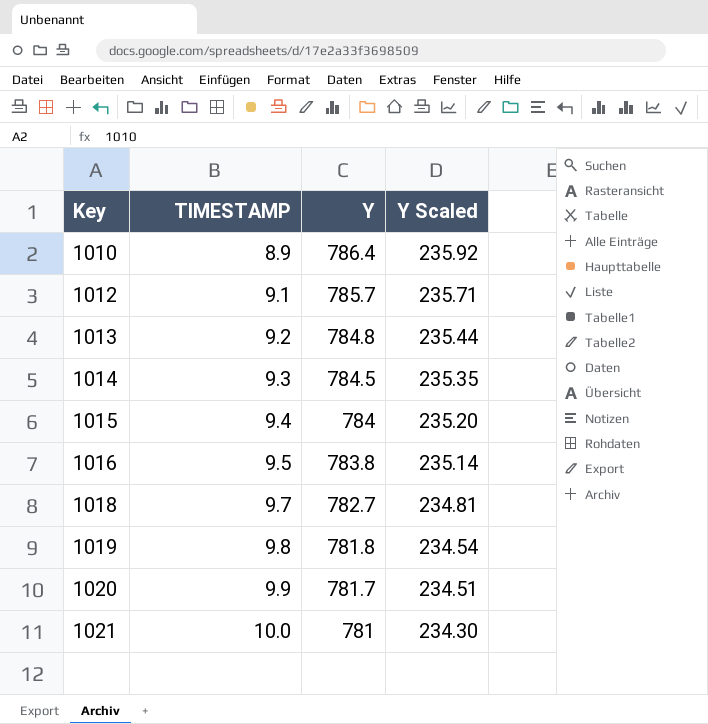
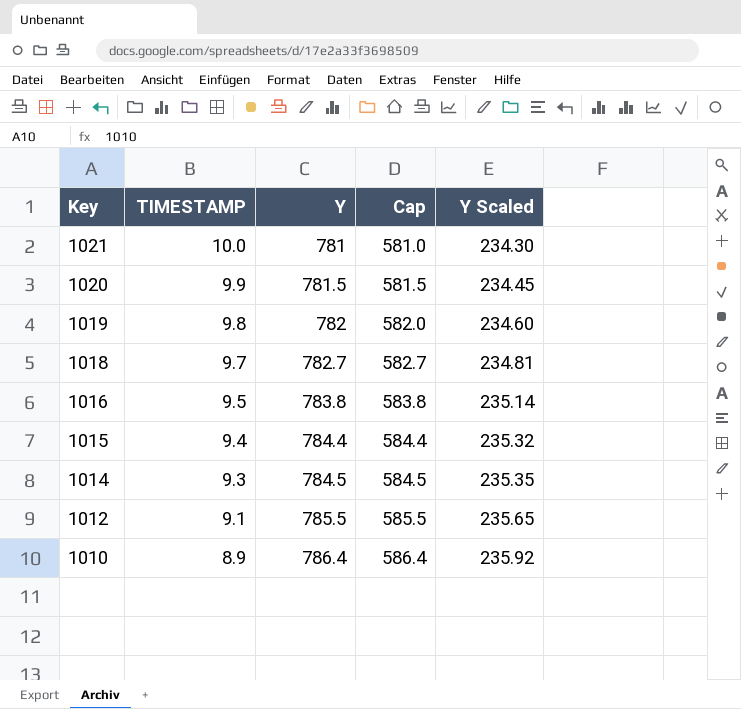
row order: Key ascending -> Key descending
column Cap | formula: none -> [Y] - 200
row 1013: 9.2 | 784.8 | 235.44 -> none
1020 | Y: 781.7 -> 781.5
1020 | Y Scaled: 234.51 -> 234.45
1019 | Y: 781.8 -> 782
1019 | Y Scaled: 234.54 -> 234.60
1015 | Y: 784 -> 784.4
1015 | Y Scaled: 235.20 -> 235.32
1012 | Y: 785.7 -> 785.5
1012 | Y Scaled: 235.71 -> 235.65

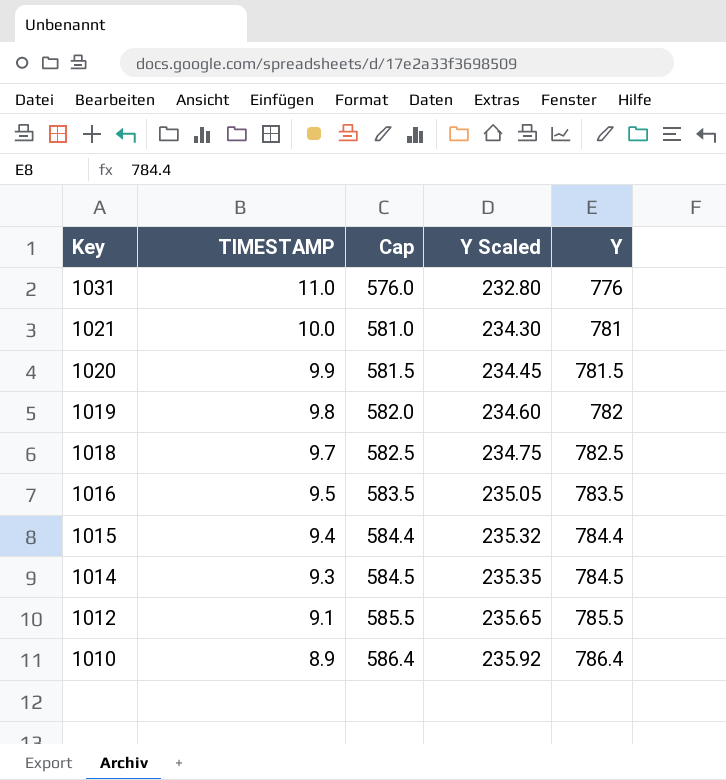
column Y | position: 3 -> 5
row 1031: none -> 11.0 | 576.0 | 232.80 | 776
1018 | Cap: 582.7 -> 582.5
1018 | Y Scaled: 234.81 -> 234.75
1018 | Y: 782.7 -> 782.5
1016 | Cap: 583.8 -> 583.5
1016 | Y Scaled: 235.14 -> 235.05
1016 | Y: 783.8 -> 783.5

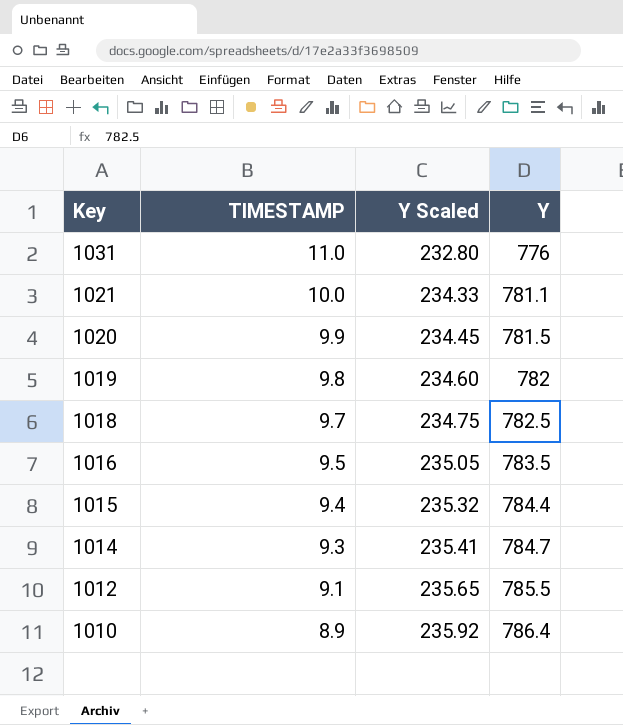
column Cap | formula: [Y] - 200 -> none
1021 | Y Scaled: 234.30 -> 234.33
1021 | Y: 781 -> 781.1
1014 | Y Scaled: 235.35 -> 235.41
1014 | Y: 784.5 -> 784.7

